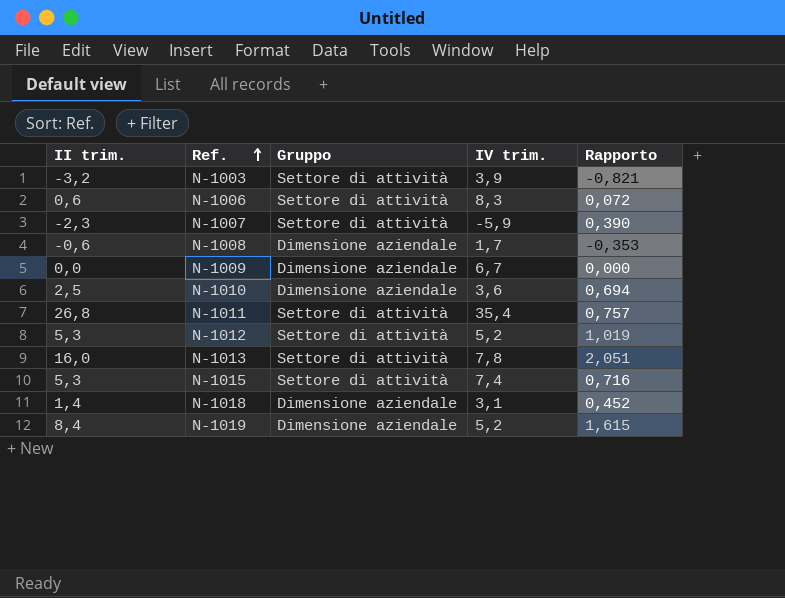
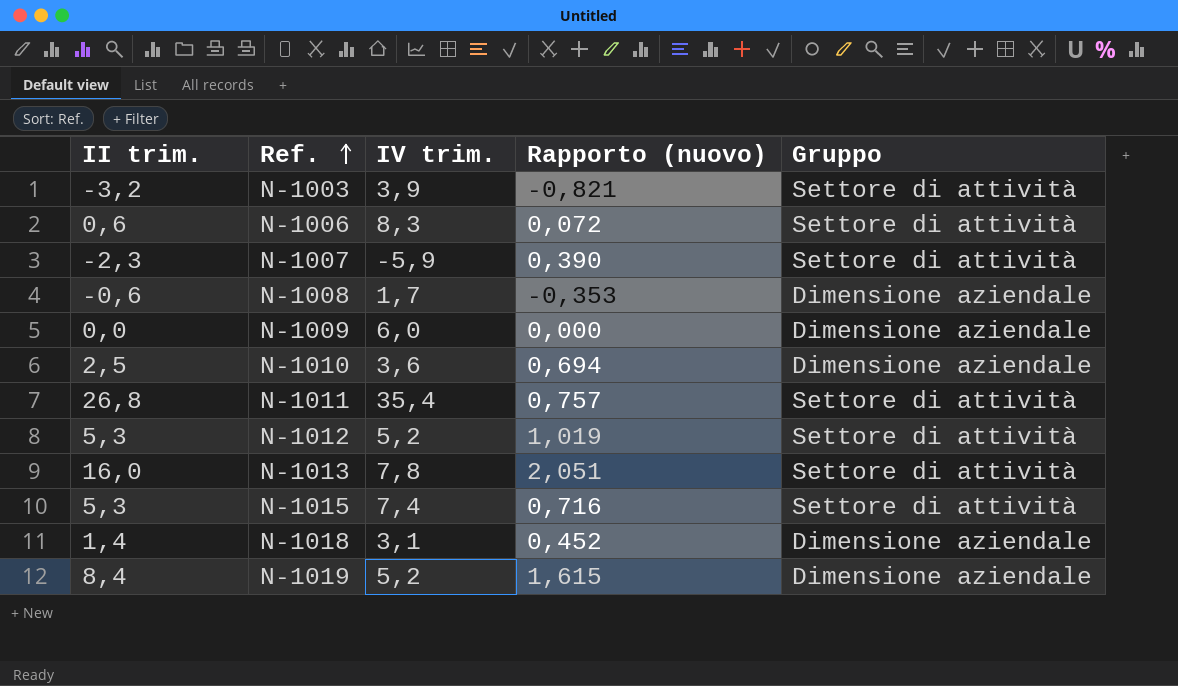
column name: Rapporto -> Rapporto (nuovo)
column Gruppo | position: 3 -> 5
N-1009 | IV trim.: 6,7 -> 6,0

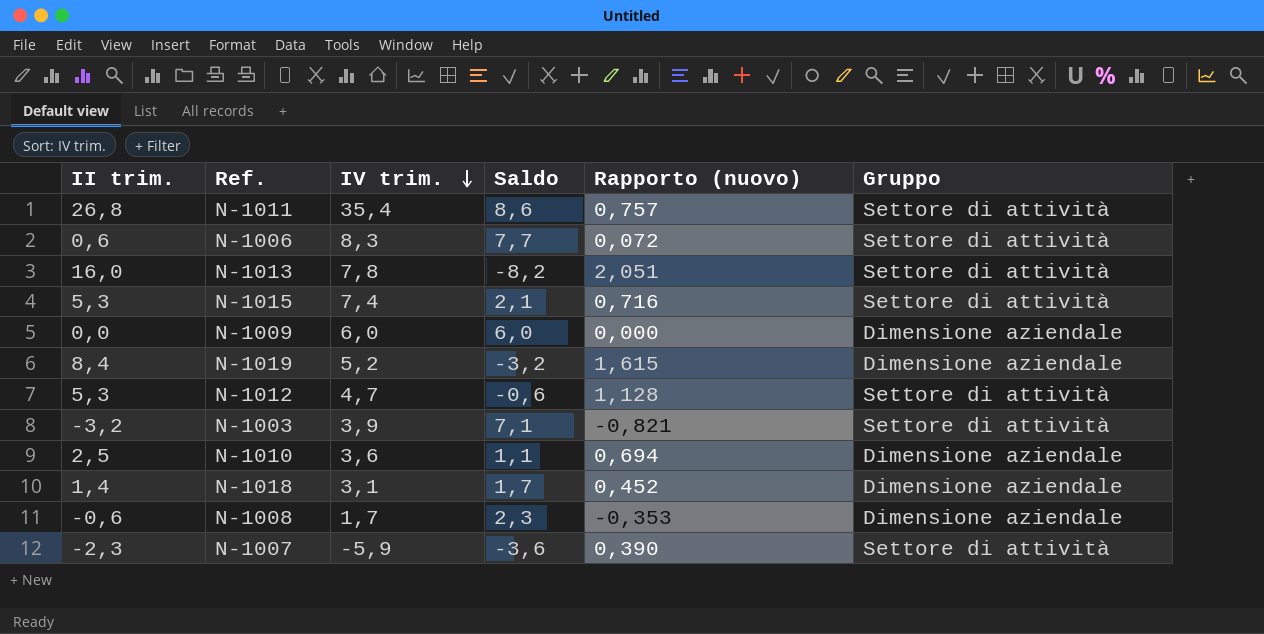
row order: Ref. ascending -> IV trim. descending
column Saldo | formula: none -> [IV trim.] - [II trim.]
N-1012 | IV trim.: 5,2 -> 4,7
N-1012 | Rapporto (nuovo): 1,019 -> 1,128

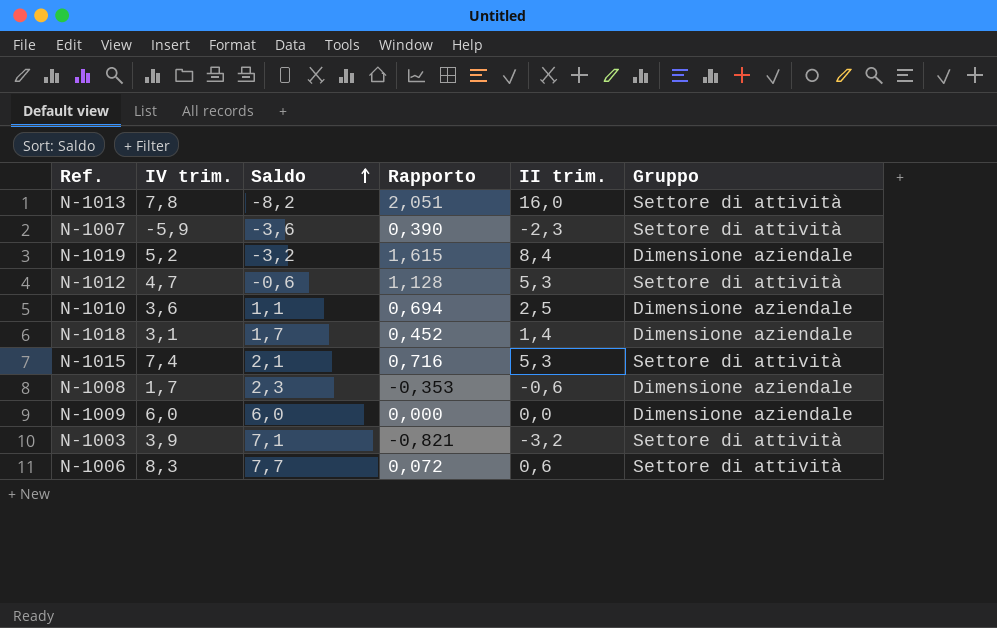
row order: IV trim. descending -> Saldo ascending
column name: Rapporto (nuovo) -> Rapporto
column II trim. | position: 1 -> 5
row N-1011: 26,8 | 35,4 | 8,6 | 0,757 | Settore di attività -> none

